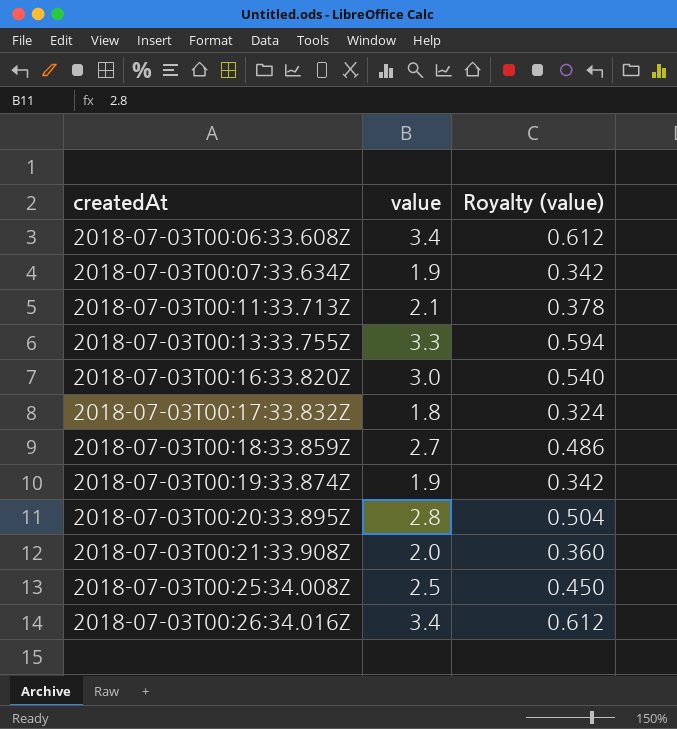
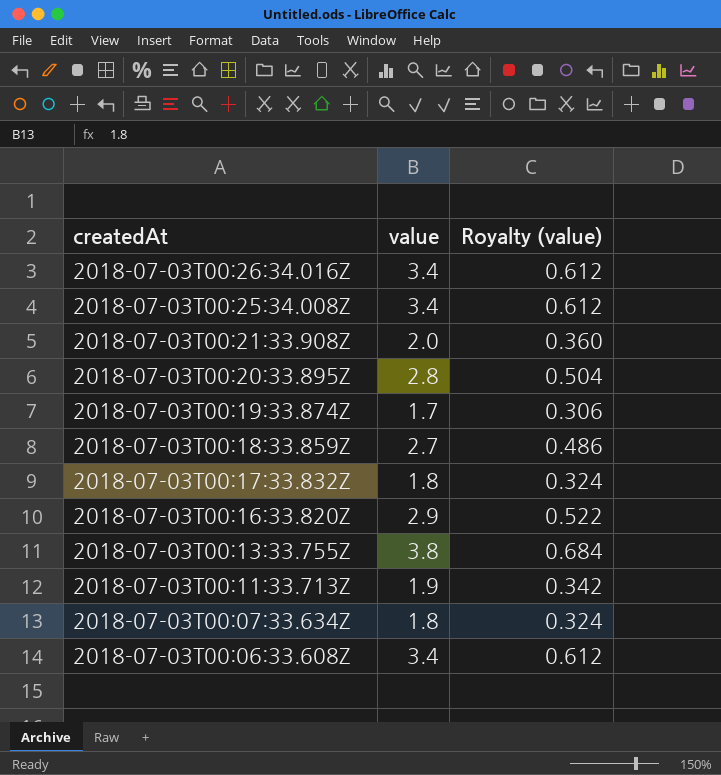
row order: createdAt ascending -> createdAt descending
2018-07-03T00:25:34.008Z | value: 2.5 -> 3.4
2018-07-03T00:25:34.008Z | Royalty (value): 0.450 -> 0.612
2018-07-03T00:19:33.874Z | value: 1.9 -> 1.7
2018-07-03T00:19:33.874Z | Royalty (value): 0.342 -> 0.306
2018-07-03T00:16:33.820Z | value: 3.0 -> 2.9
2018-07-03T00:16:33.820Z | Royalty (value): 0.540 -> 0.522
2018-07-03T00:13:33.755Z | value: 3.3 -> 3.8
2018-07-03T00:13:33.755Z | Royalty (value): 0.594 -> 0.684
2018-07-03T00:11:33.713Z | value: 2.1 -> 1.9
2018-07-03T00:11:33.713Z | Royalty (value): 0.378 -> 0.342
2018-07-03T00:07:33.634Z | value: 1.9 -> 1.8
2018-07-03T00:07:33.634Z | Royalty (value): 0.342 -> 0.324

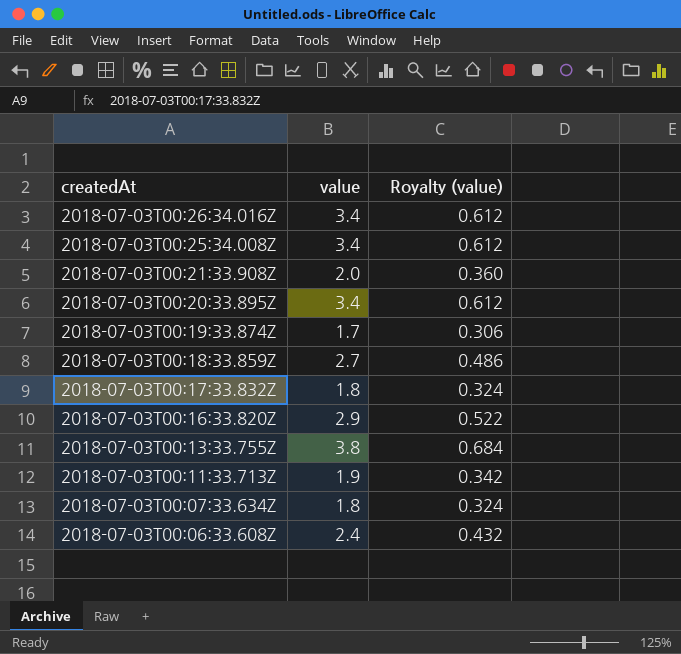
2018-07-03T00:20:33.895Z | value: 2.8 -> 3.4
2018-07-03T00:20:33.895Z | Royalty (value): 0.504 -> 0.612
2018-07-03T00:06:33.608Z | value: 3.4 -> 2.4
2018-07-03T00:06:33.608Z | Royalty (value): 0.612 -> 0.432

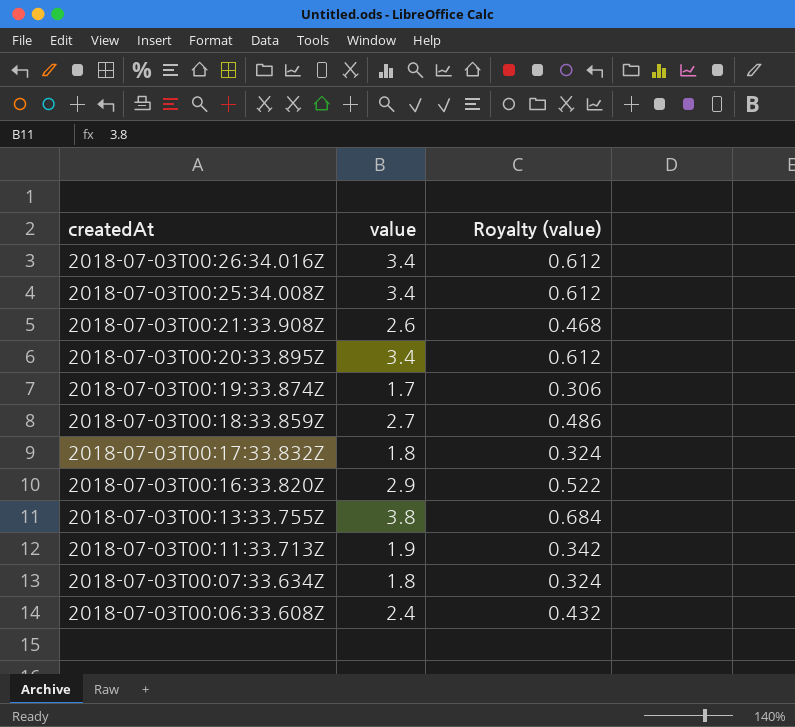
2018-07-03T00:21:33.908Z | value: 2.0 -> 2.6
2018-07-03T00:21:33.908Z | Royalty (value): 0.360 -> 0.468

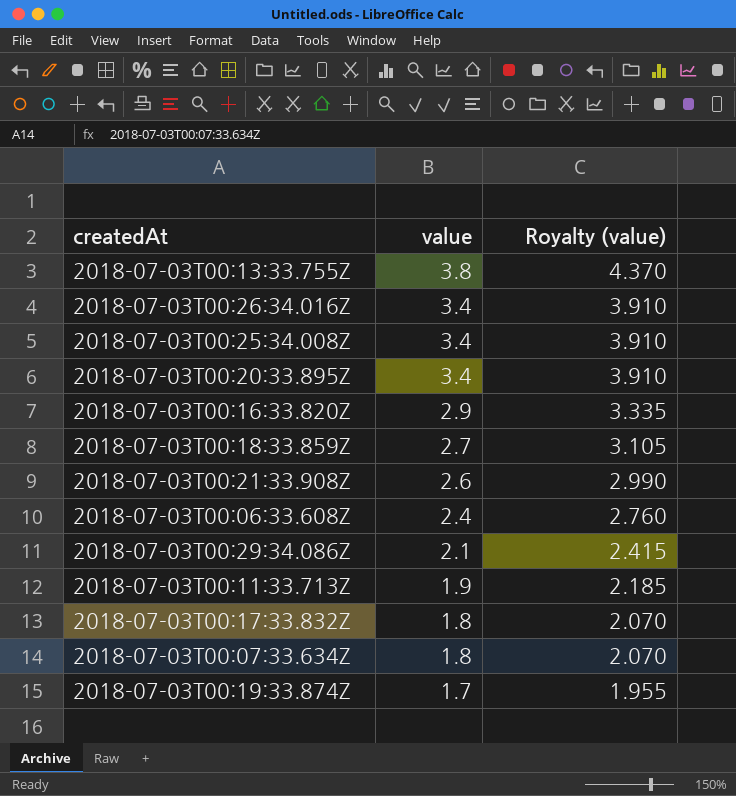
row order: createdAt descending -> value descending
column Royalty (value) | formula: [value] * 0.18 -> [value] * 1.15
row 2018-07-03T00:29:34.086Z: none -> 2.1 | 2.415

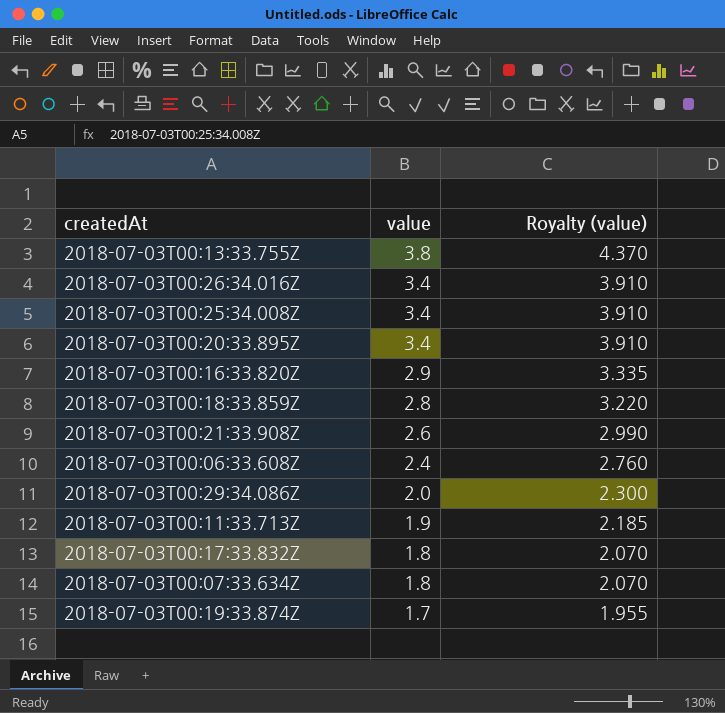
2018-07-03T00:18:33.859Z | value: 2.7 -> 2.8
2018-07-03T00:18:33.859Z | Royalty (value): 3.105 -> 3.220
2018-07-03T00:29:34.086Z | value: 2.1 -> 2.0
2018-07-03T00:29:34.086Z | Royalty (value): 2.415 -> 2.300

